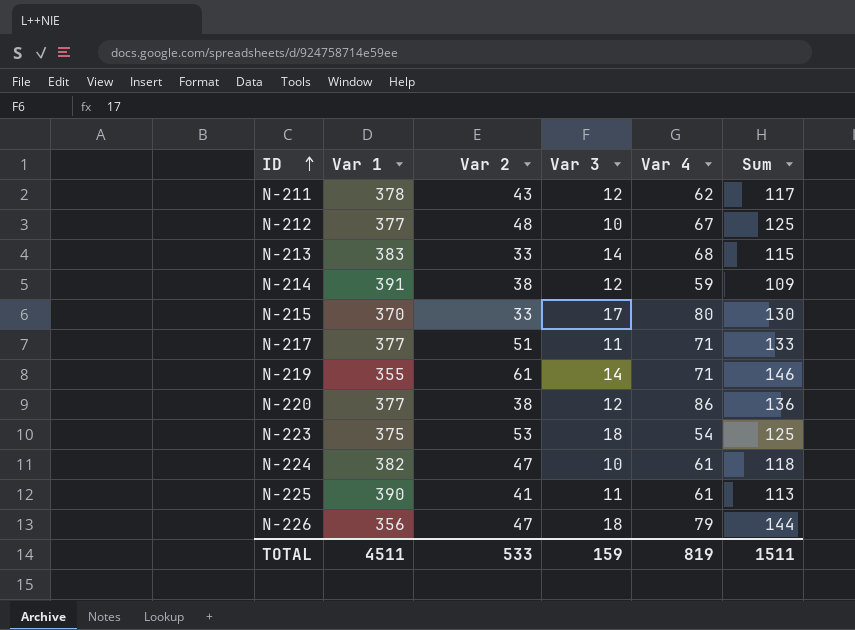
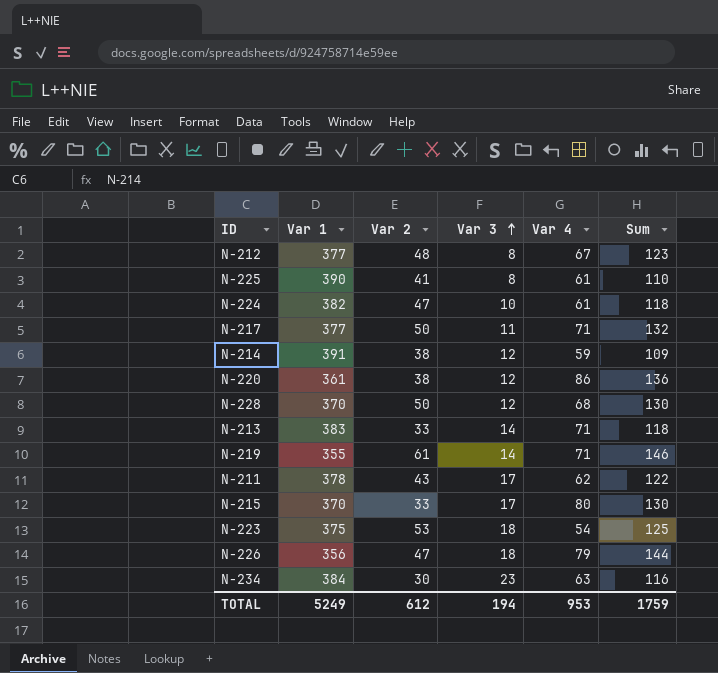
row order: ID ascending -> Var 3 ascending
N-212 | Var 3: 10 -> 8
N-212 | Sum: 125 -> 123
N-225 | Var 3: 11 -> 8
N-225 | Sum: 113 -> 110
N-217 | Var 2: 51 -> 50
N-217 | Sum: 133 -> 132
N-220 | Var 1: 377 -> 361
row N-228: none -> 370 | 50 | 12 | 68 | 130
N-213 | Var 4: 68 -> 71
N-213 | Sum: 115 -> 118
N-211 | Var 3: 12 -> 17
N-211 | Sum: 117 -> 122
row N-234: none -> 384 | 30 | 23 | 63 | 116
TOTAL | Var 1: 4511 -> 5249
TOTAL | Var 2: 533 -> 612
TOTAL | Var 3: 159 -> 194
TOTAL | Var 4: 819 -> 953
TOTAL | Sum: 1511 -> 1759

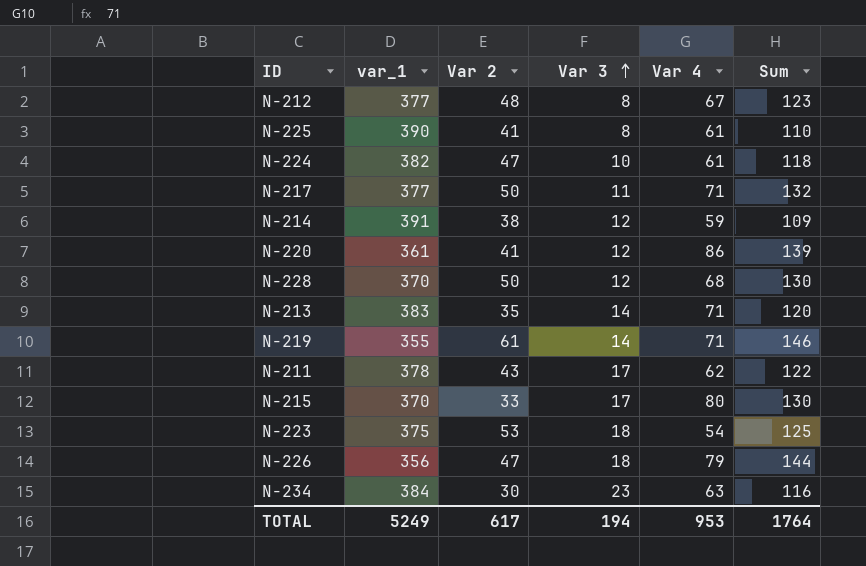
column name: Var 1 -> var_1
N-220 | Var 2: 38 -> 41
N-220 | Sum: 136 -> 139
N-213 | Var 2: 33 -> 35
N-213 | Sum: 118 -> 120
TOTAL | Var 2: 612 -> 617
TOTAL | Sum: 1759 -> 1764

